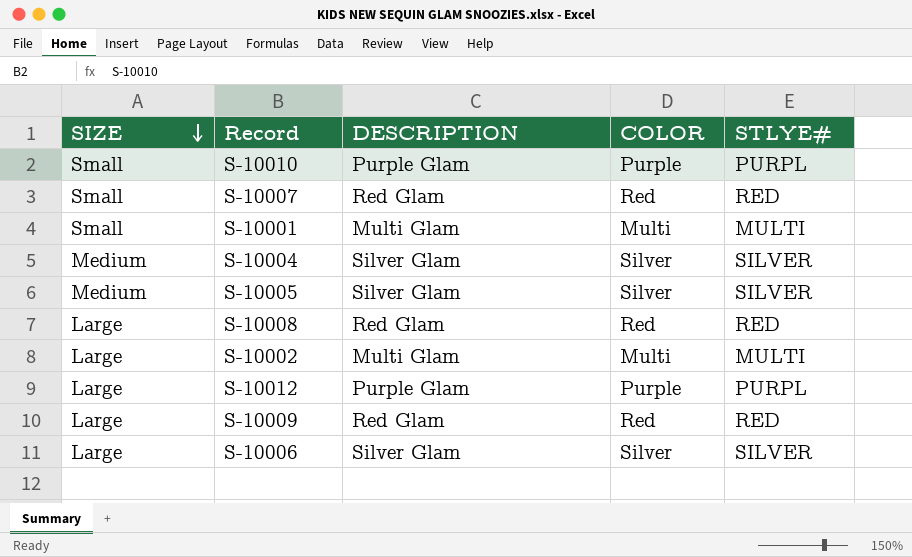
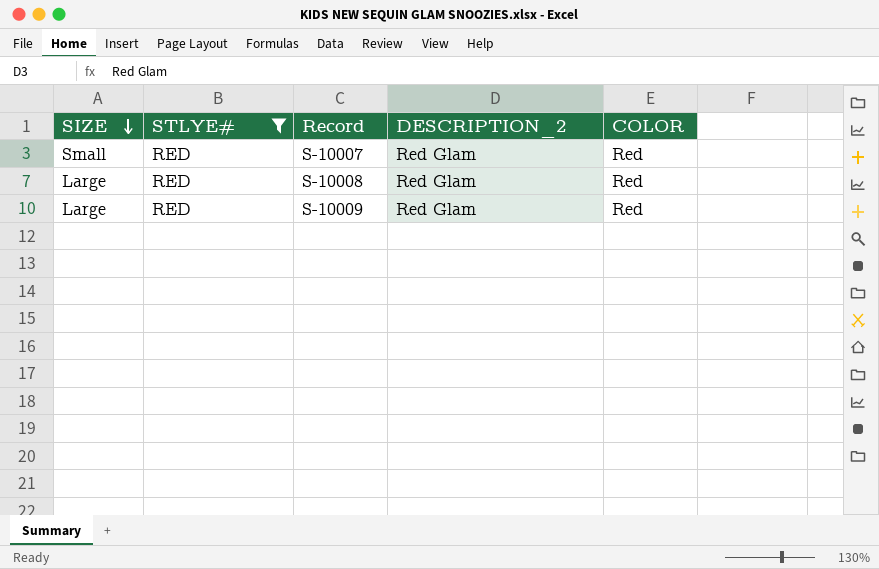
filter: none -> STLYE# = RED
column STLYE# | position: 5 -> 2
column name: DESCRIPTION -> DESCRIPTION_2

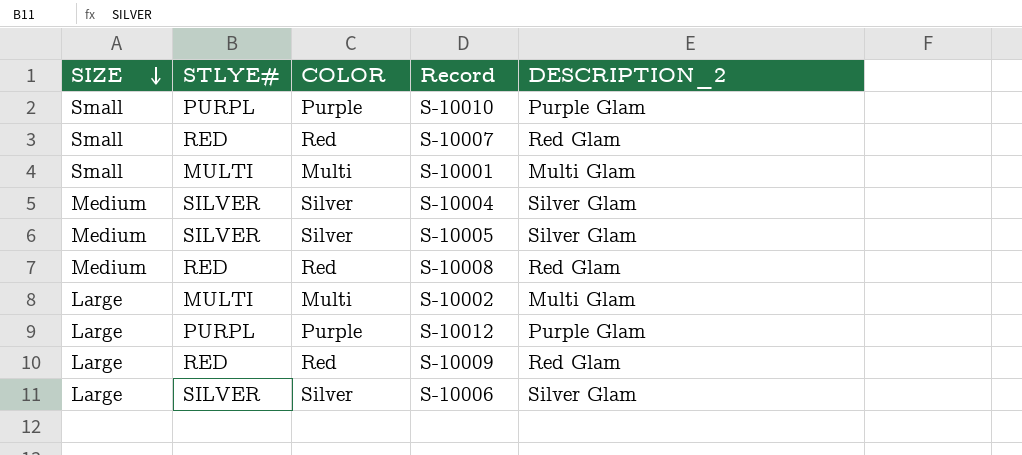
filter: STLYE# = RED -> none
column COLOR | position: 5 -> 3
S-10008 | SIZE: Large -> Medium

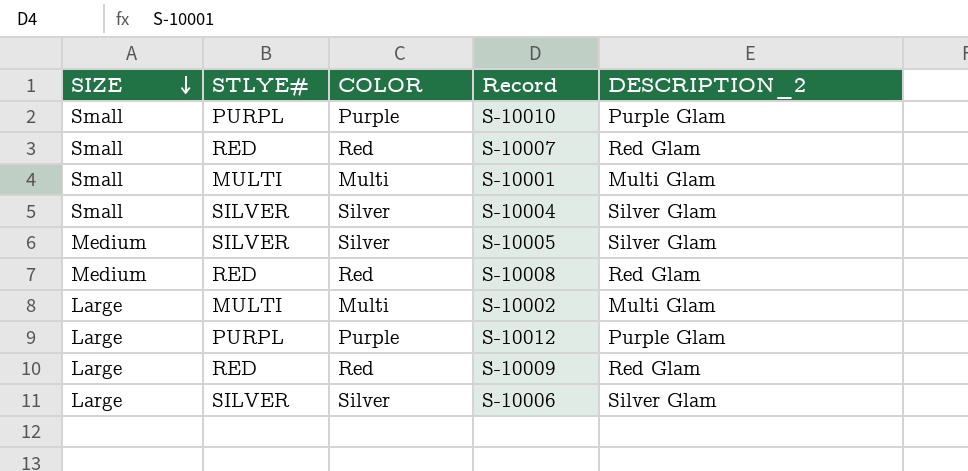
S-10004 | SIZE: Medium -> Small

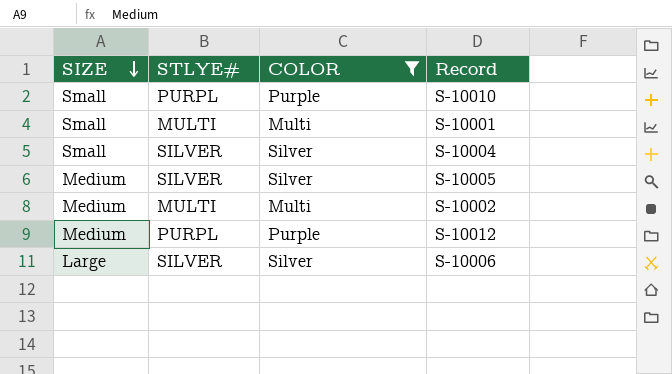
filter: none -> COLOR != Red
column DESCRIPTION_2 | position: 5 -> none
S-10002 | SIZE: Large -> Medium
S-10012 | SIZE: Large -> Medium

